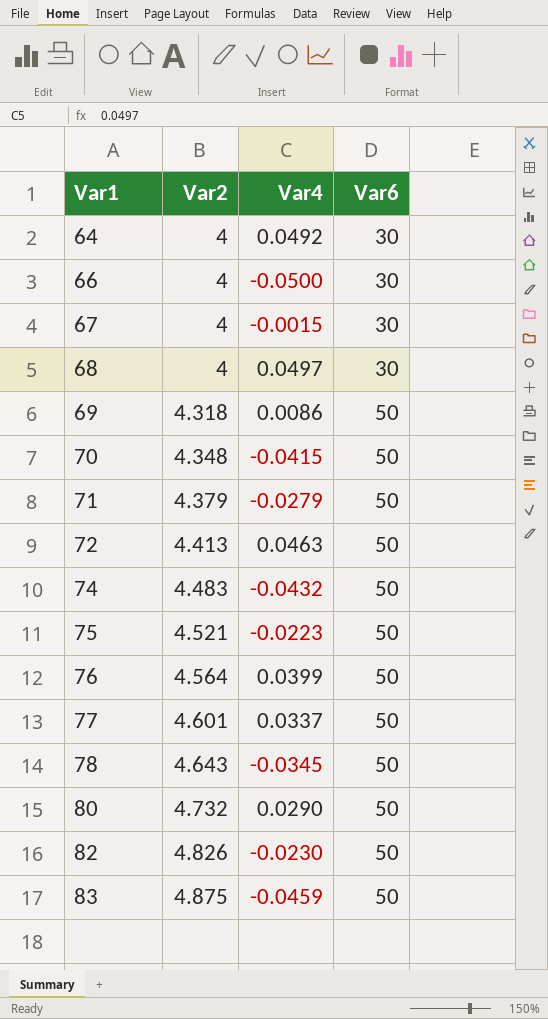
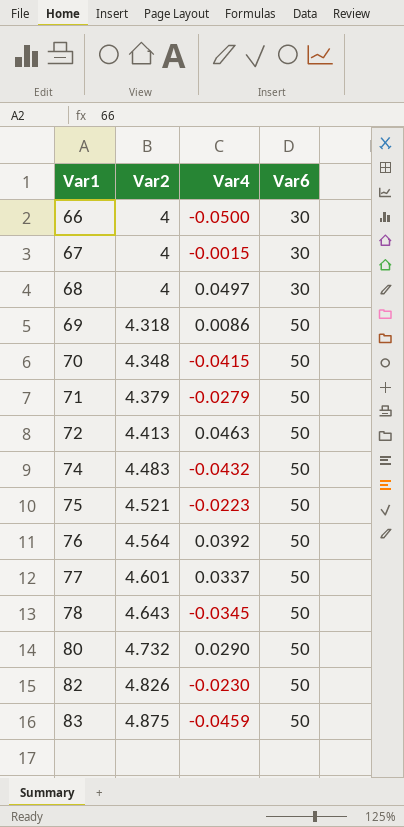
row 64: 4 | 0.0492 | 30 -> none
76 | Var4: 0.0399 -> 0.0392

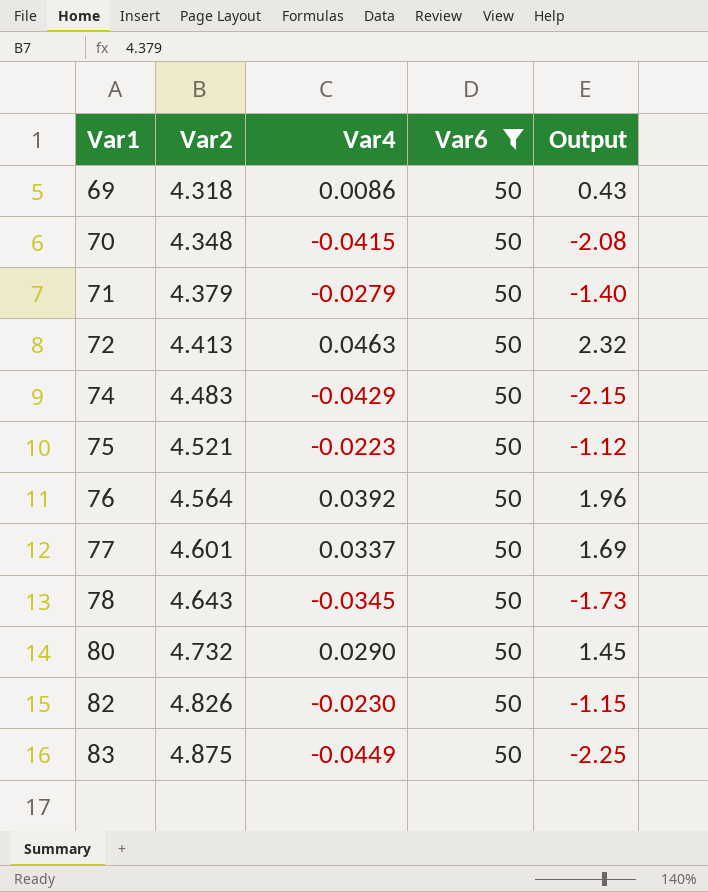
filter: none -> Var6 = 50
column Output | formula: none -> [Var4] * [Var6]
74 | Var4: -0.0432 -> -0.0429
83 | Var4: -0.0459 -> -0.0449

